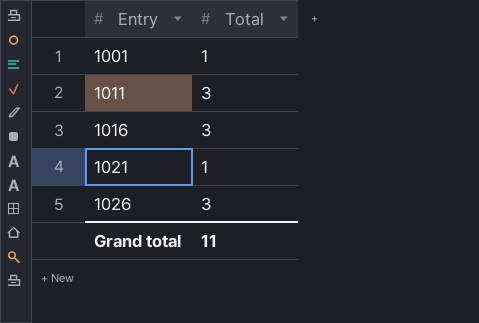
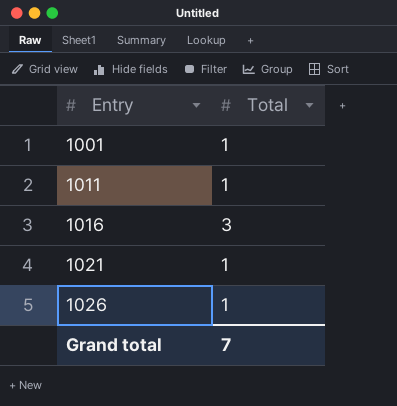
1011 | Total: 3 -> 1
1026 | Total: 3 -> 1
Grand total | Total: 11 -> 7

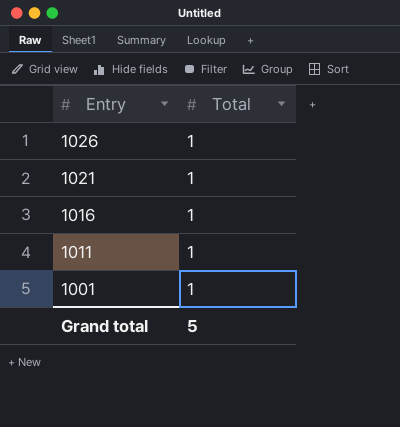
row order: Entry ascending -> Entry descending
1016 | Total: 3 -> 1
Grand total | Total: 7 -> 5

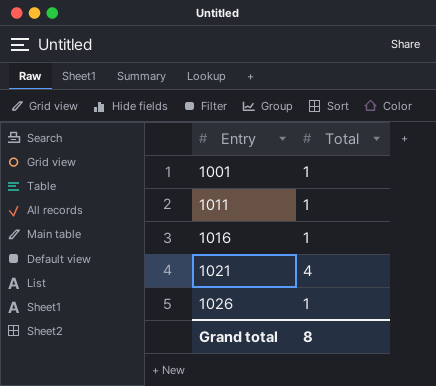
row order: Entry descending -> Entry ascending
1021 | Total: 1 -> 4
Grand total | Total: 5 -> 8

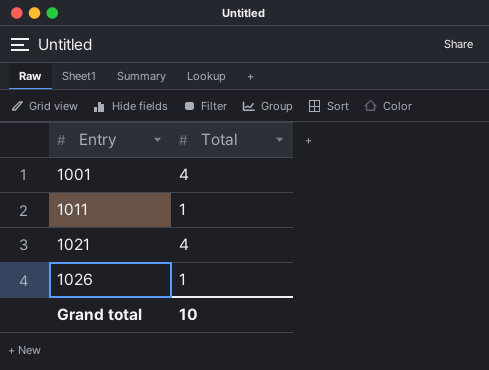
row 1016: 1 -> none
1001 | Total: 1 -> 4
Grand total | Total: 8 -> 10

